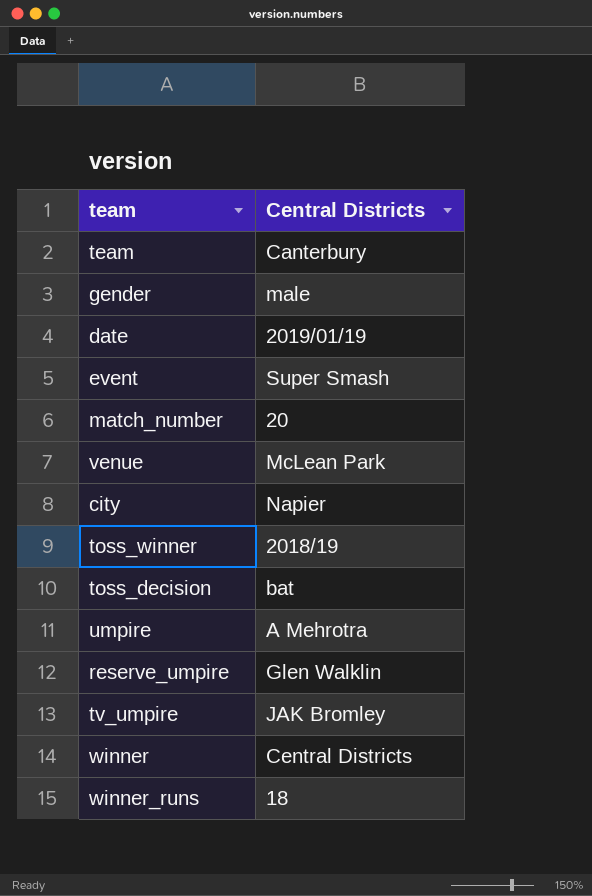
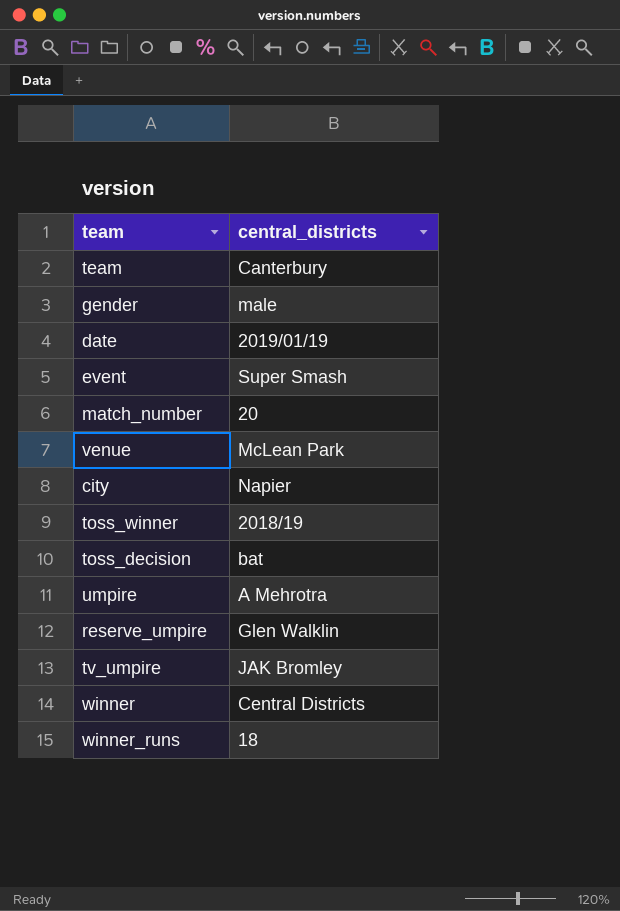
column name: Central Districts -> central_districts

